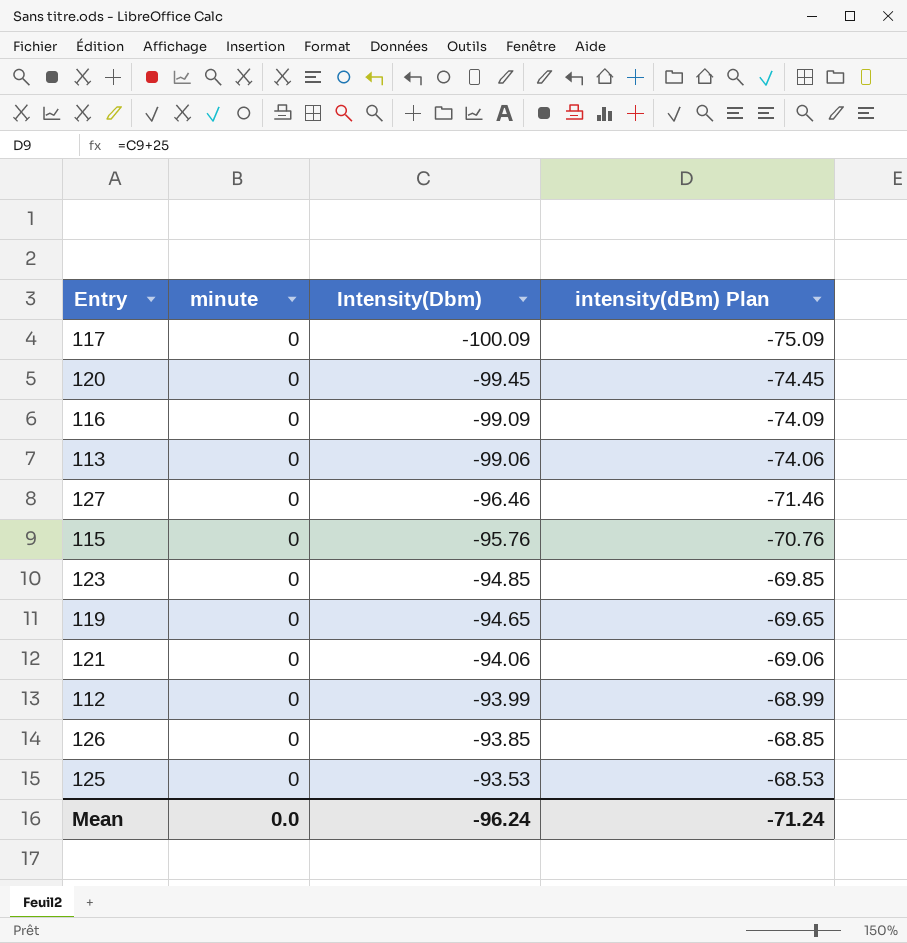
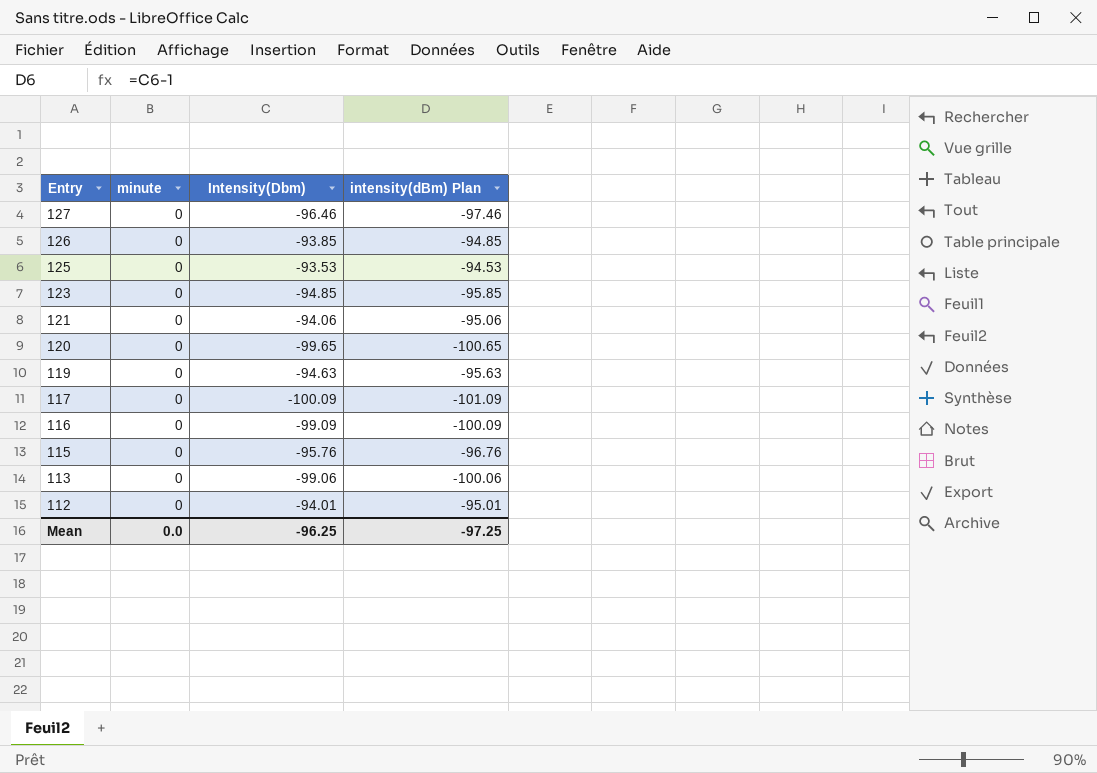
row order: Intensity(Dbm) ascending -> Entry descending
column intensity(dBm) Plan | formula: [Intensity(Dbm)] + 25 -> [Intensity(Dbm)] - 1
120 | Intensity(Dbm): -99.45 -> -99.65
119 | Intensity(Dbm): -94.65 -> -94.63
112 | Intensity(Dbm): -93.99 -> -94.01
Mean | Intensity(Dbm): -96.24 -> -96.25
Mean | intensity(dBm) Plan: -71.24 -> -97.25

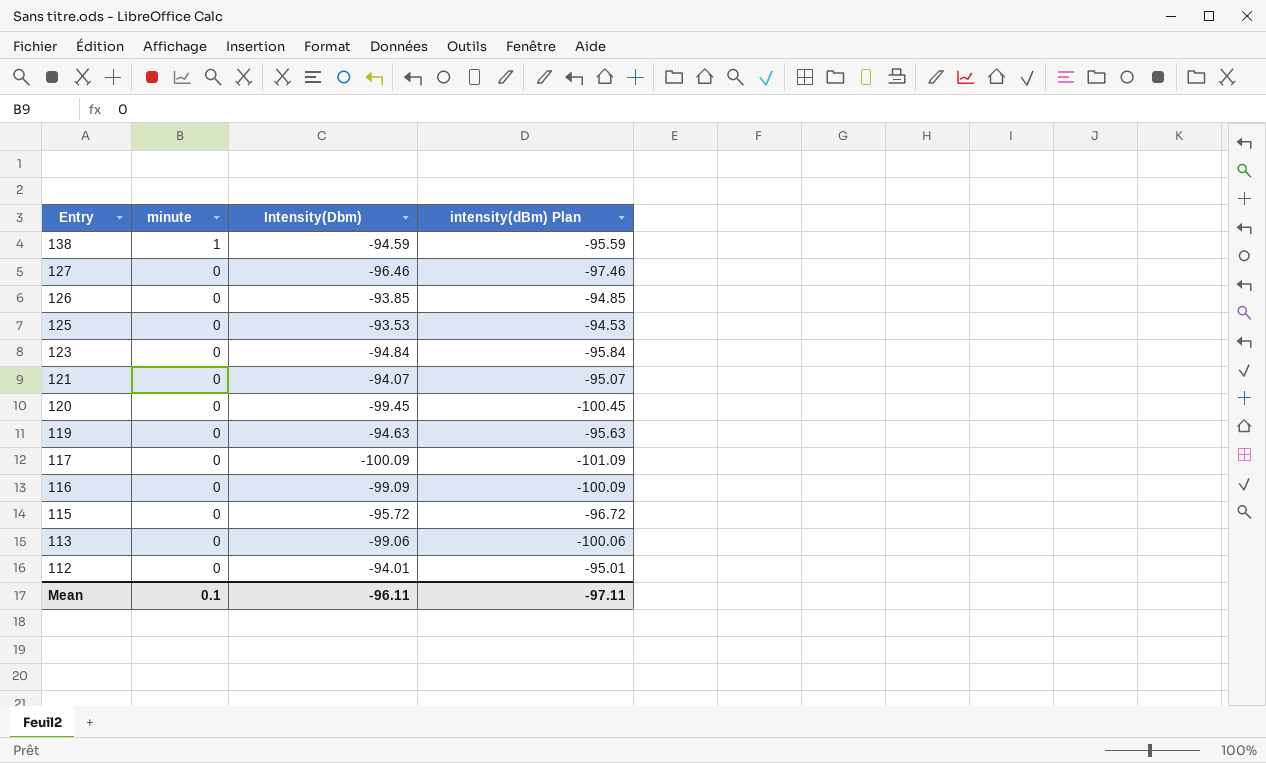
row 138: none -> 1 | -94.59 | -95.59
123 | Intensity(Dbm): -94.85 -> -94.84
123 | intensity(dBm) Plan: -95.85 -> -95.84
121 | Intensity(Dbm): -94.06 -> -94.07
121 | intensity(dBm) Plan: -95.06 -> -95.07
120 | Intensity(Dbm): -99.65 -> -99.45
120 | intensity(dBm) Plan: -100.65 -> -100.45
115 | Intensity(Dbm): -95.76 -> -95.72
115 | intensity(dBm) Plan: -96.76 -> -96.72
Mean | minute: 0.0 -> 0.1
Mean | Intensity(Dbm): -96.25 -> -96.11
Mean | intensity(dBm) Plan: -97.25 -> -97.11

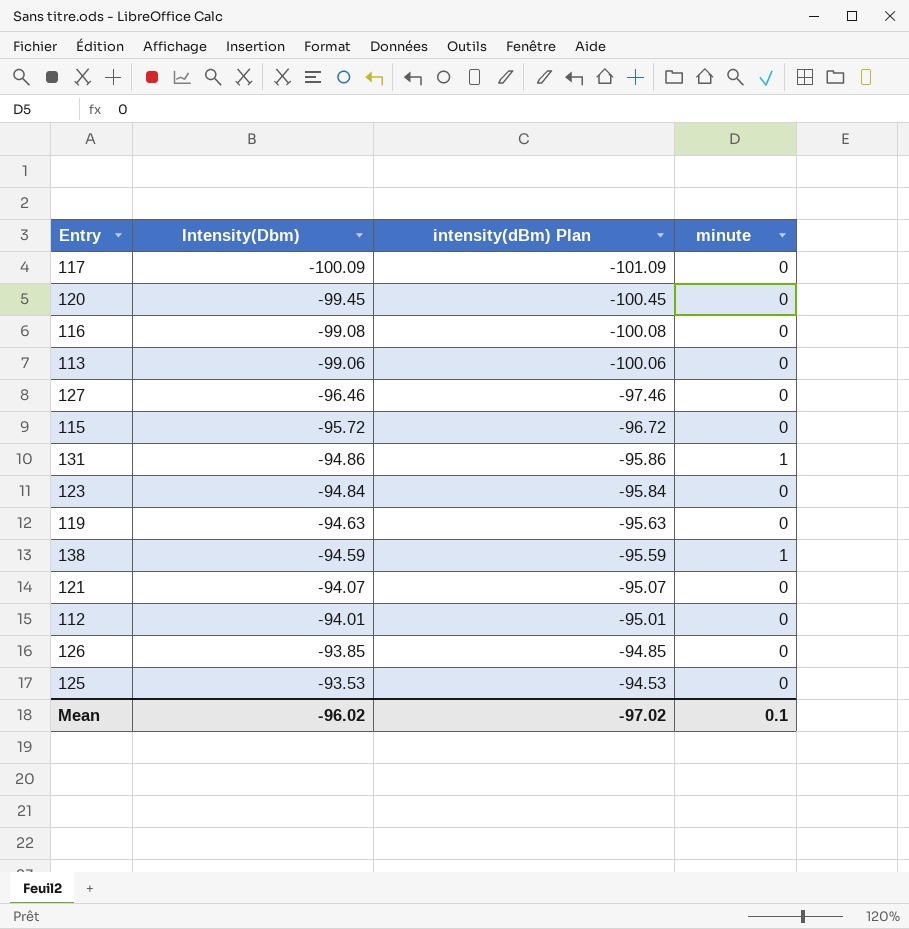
row order: Entry descending -> Intensity(Dbm) ascending
column minute | position: 2 -> 4
116 | Intensity(Dbm): -99.09 -> -99.08
116 | intensity(dBm) Plan: -100.09 -> -100.08
row 131: none -> -94.86 | -95.86 | 1
Mean | Intensity(Dbm): -96.11 -> -96.02
Mean | intensity(dBm) Plan: -97.11 -> -97.02

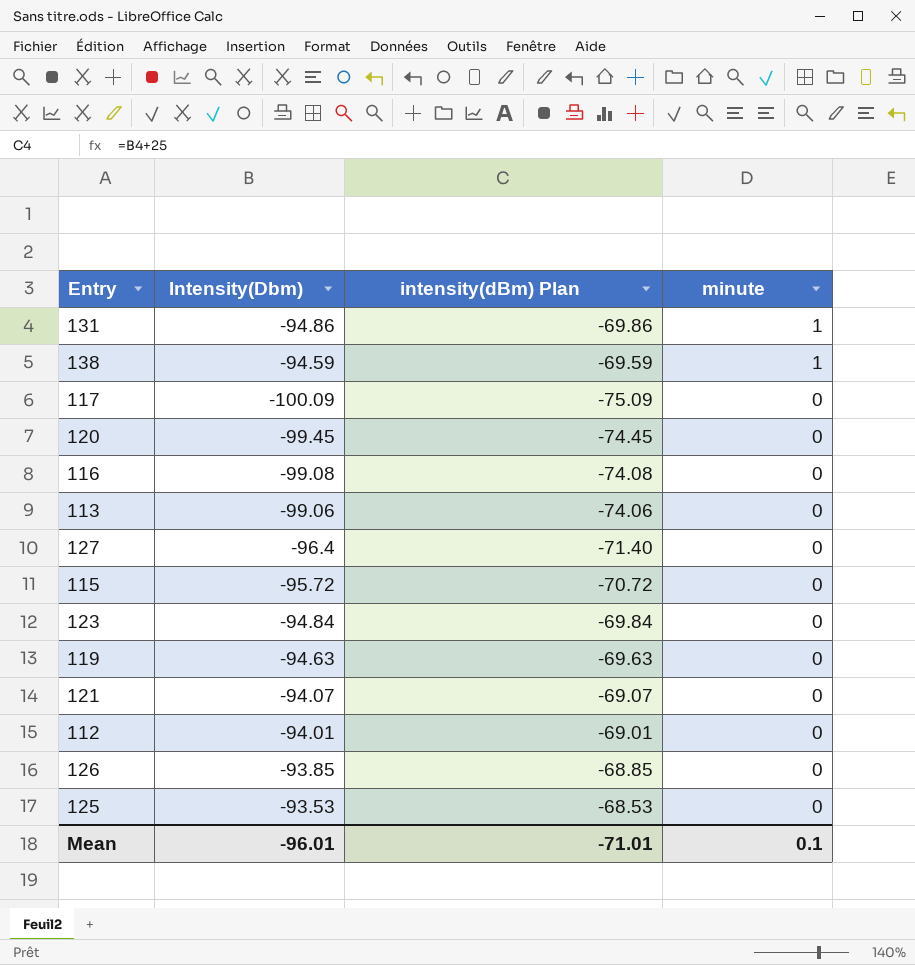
row order: Intensity(Dbm) ascending -> minute descending
column intensity(dBm) Plan | formula: [Intensity(Dbm)] - 1 -> [Intensity(Dbm)] + 25
127 | Intensity(Dbm): -96.46 -> -96.4
Mean | Intensity(Dbm): -96.02 -> -96.01
Mean | intensity(dBm) Plan: -97.02 -> -71.01

